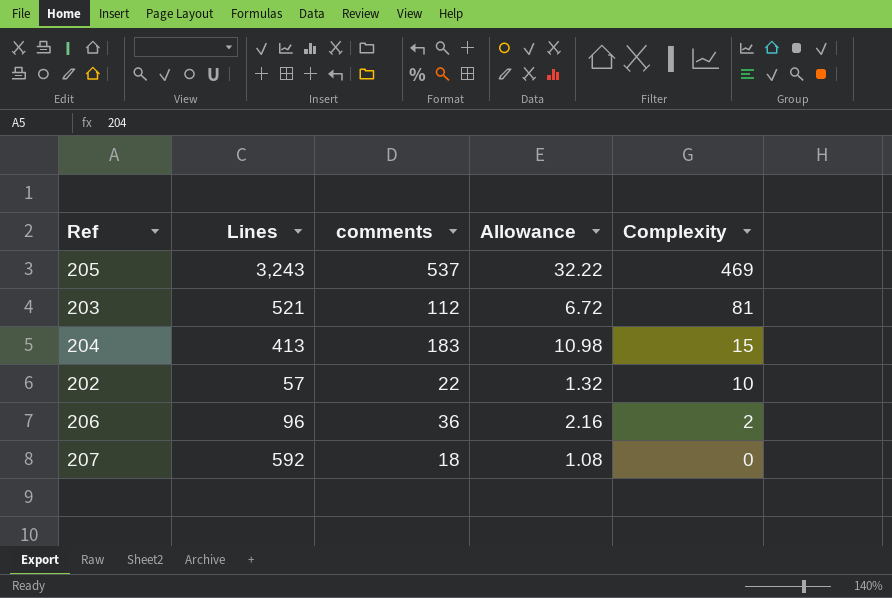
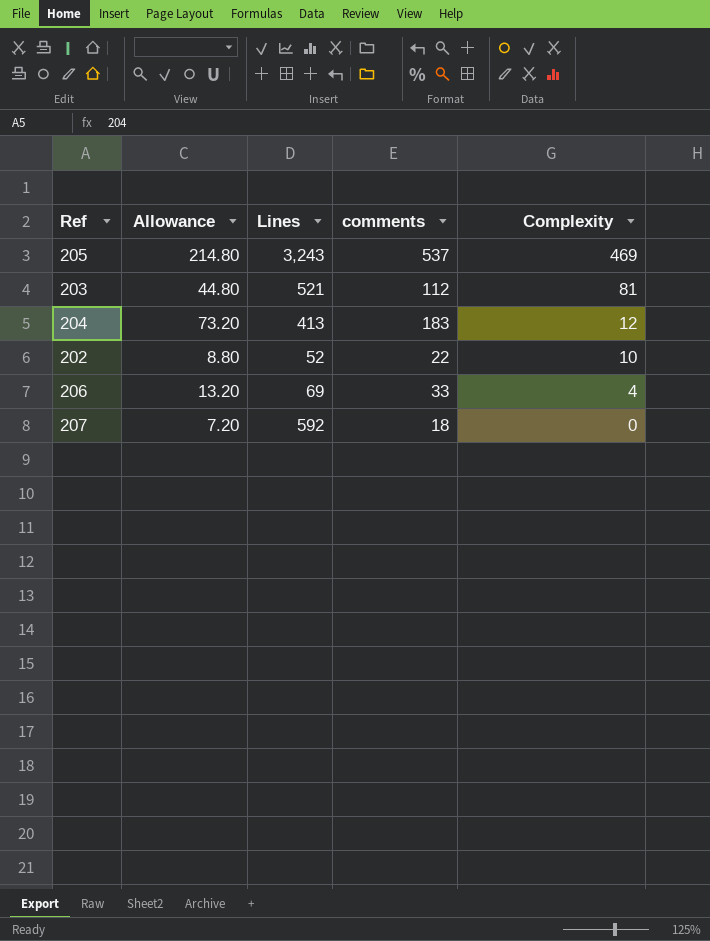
column Allowance | formula: [comments] * 0.06 -> [comments] * 0.4
column Allowance | position: 4 -> 2
204 | Complexity: 15 -> 12
202 | Lines: 57 -> 52
206 | Lines: 96 -> 69
206 | comments: 36 -> 33
206 | Complexity: 2 -> 4

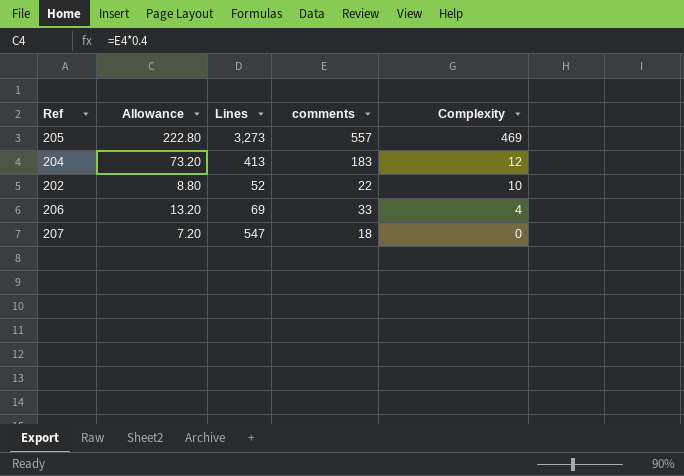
row 203: 44.80 | 521 | 112 | 81 -> none
205 | Allowance: 214.80 -> 222.80
205 | Lines: 3,243 -> 3,273
205 | comments: 537 -> 557
207 | Lines: 592 -> 547

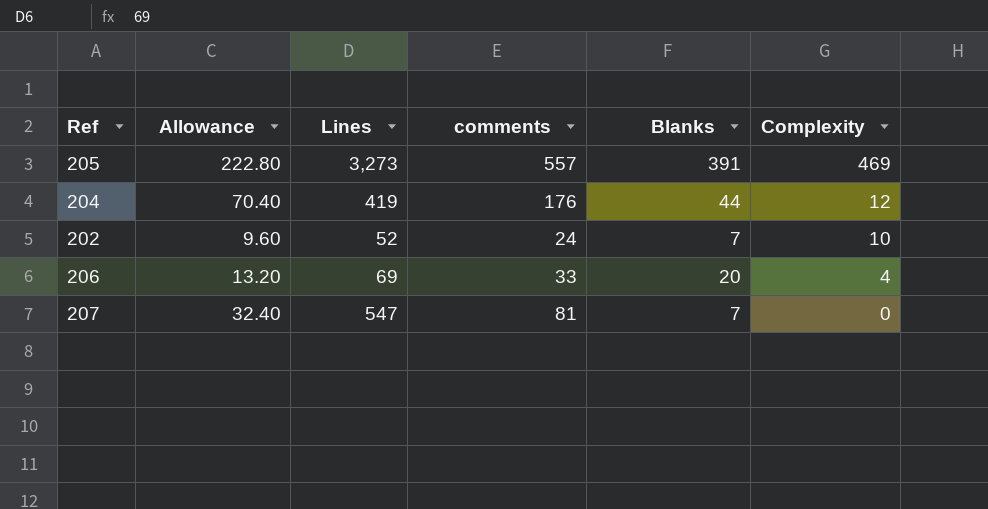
column Blanks | position: none -> 5
204 | Allowance: 73.20 -> 70.40
204 | Lines: 413 -> 419
204 | comments: 183 -> 176
202 | Allowance: 8.80 -> 9.60
202 | comments: 22 -> 24
207 | Allowance: 7.20 -> 32.40
207 | comments: 18 -> 81

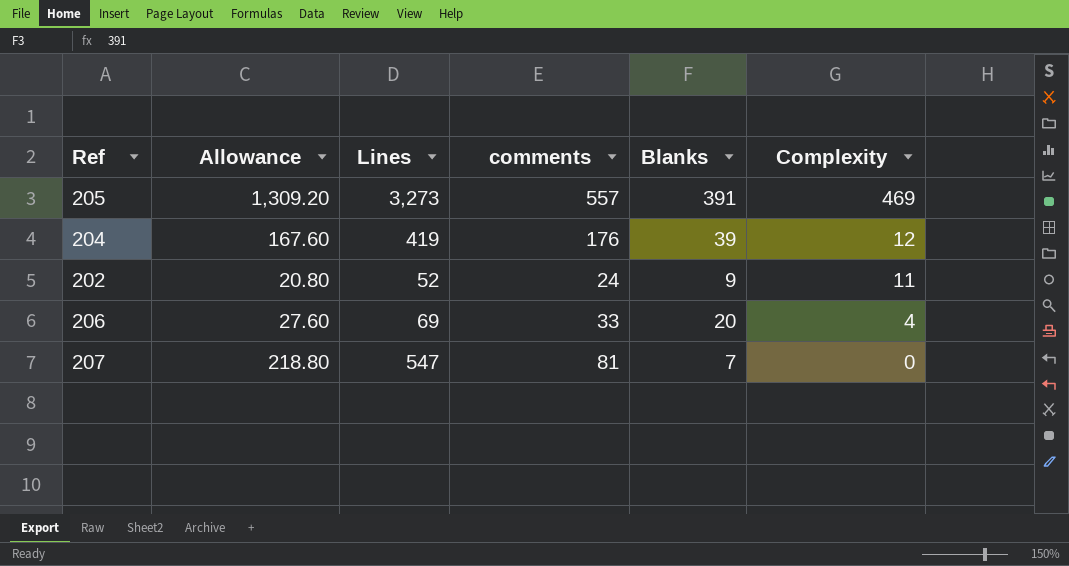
column Allowance | formula: [comments] * 0.4 -> [Lines] * 0.4
204 | Blanks: 44 -> 39
202 | Blanks: 7 -> 9
202 | Complexity: 10 -> 11

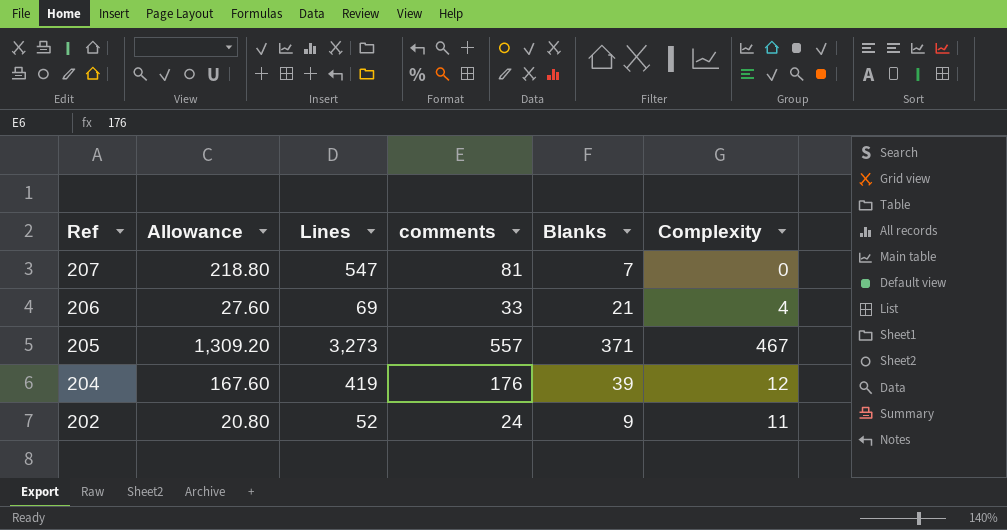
row order: Complexity descending -> Ref descending
206 | Blanks: 20 -> 21
205 | Blanks: 391 -> 371
205 | Complexity: 469 -> 467

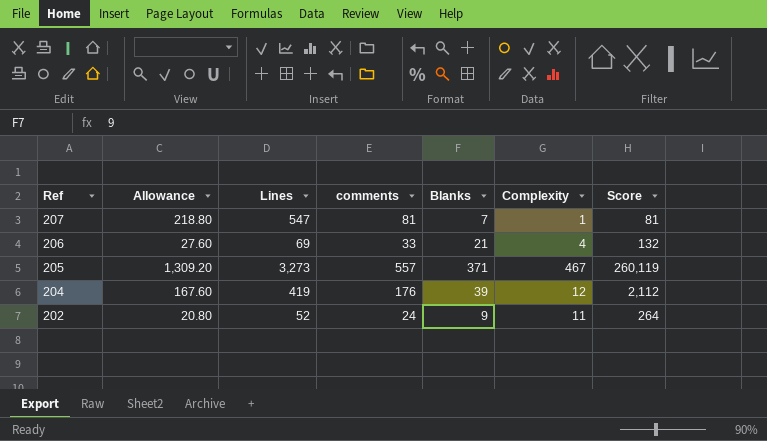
column Score | formula: none -> [comments] * [Complexity]
207 | Complexity: 0 -> 1

